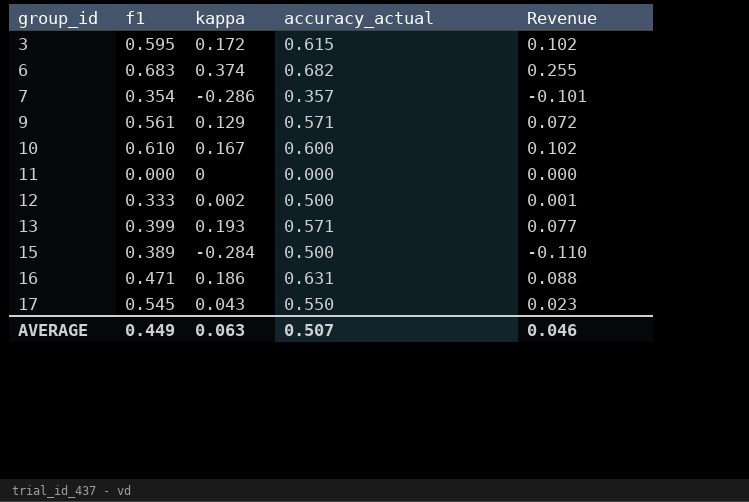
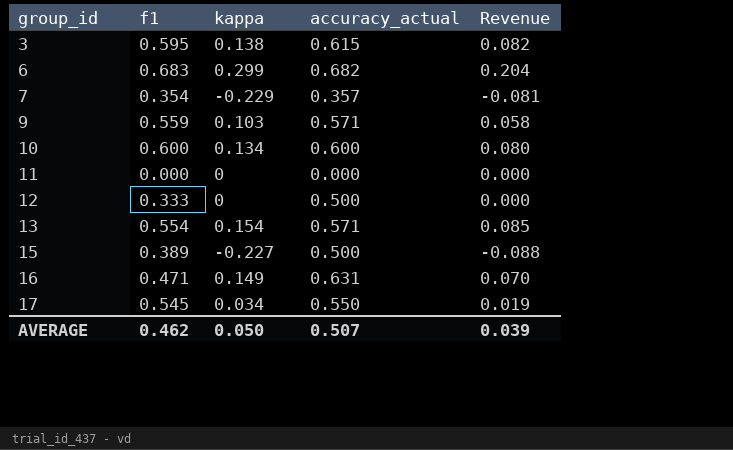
3 | kappa: 0.172 -> 0.138
3 | Revenue: 0.102 -> 0.082
6 | kappa: 0.374 -> 0.299
6 | Revenue: 0.255 -> 0.204
7 | kappa: -0.286 -> -0.229
7 | Revenue: -0.101 -> -0.081
9 | f1: 0.561 -> 0.559
9 | kappa: 0.129 -> 0.103
9 | Revenue: 0.072 -> 0.058
10 | f1: 0.610 -> 0.600
10 | kappa: 0.167 -> 0.134
10 | Revenue: 0.102 -> 0.080
12 | kappa: 0.002 -> 0
12 | Revenue: 0.001 -> 0.000
13 | f1: 0.399 -> 0.554
13 | kappa: 0.193 -> 0.154
13 | Revenue: 0.077 -> 0.085
15 | kappa: -0.284 -> -0.227
15 | Revenue: -0.110 -> -0.088
16 | kappa: 0.186 -> 0.149
16 | Revenue: 0.088 -> 0.070
17 | kappa: 0.043 -> 0.034
17 | Revenue: 0.023 -> 0.019
AVERAGE | f1: 0.449 -> 0.462
AVERAGE | kappa: 0.063 -> 0.050
AVERAGE | Revenue: 0.046 -> 0.039

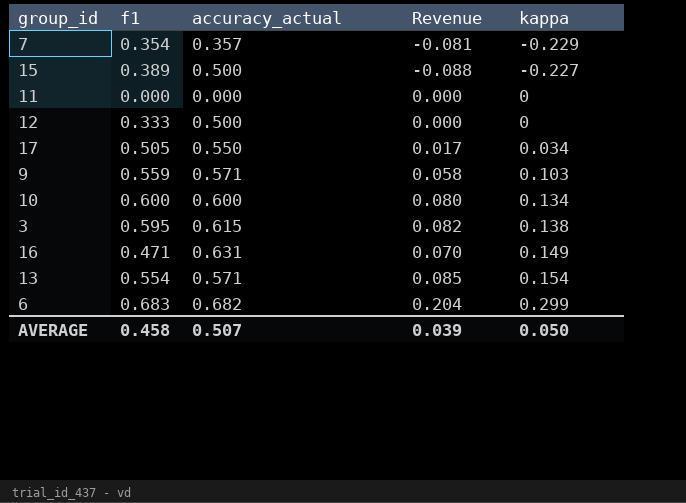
row order: group_id ascending -> kappa ascending
column kappa | position: 3 -> 5
17 | f1: 0.545 -> 0.505
17 | Revenue: 0.019 -> 0.017
AVERAGE | f1: 0.462 -> 0.458

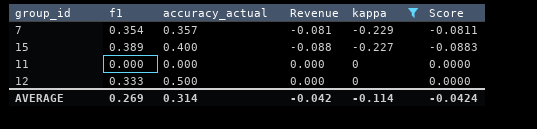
filter: none -> kappa <= 0
column Score | formula: none -> [f1] * [kappa]
15 | accuracy_actual: 0.500 -> 0.400
AVERAGE | f1: 0.458 -> 0.269
AVERAGE | accuracy_actual: 0.507 -> 0.314
AVERAGE | Revenue: 0.039 -> -0.042
AVERAGE | kappa: 0.050 -> -0.114

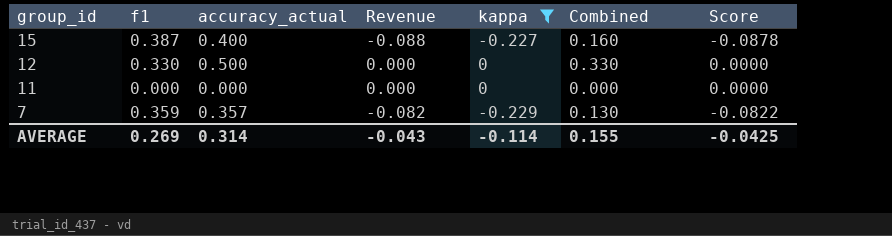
row order: kappa ascending -> group_id descending
column Combined | formula: none -> [f1] + [kappa]
15 | f1: 0.389 -> 0.387
15 | Score: -0.0883 -> -0.0878
12 | f1: 0.333 -> 0.330
7 | f1: 0.354 -> 0.359
7 | Revenue: -0.081 -> -0.082
7 | Score: -0.0811 -> -0.0822
AVERAGE | Revenue: -0.042 -> -0.043
AVERAGE | Score: -0.0424 -> -0.0425

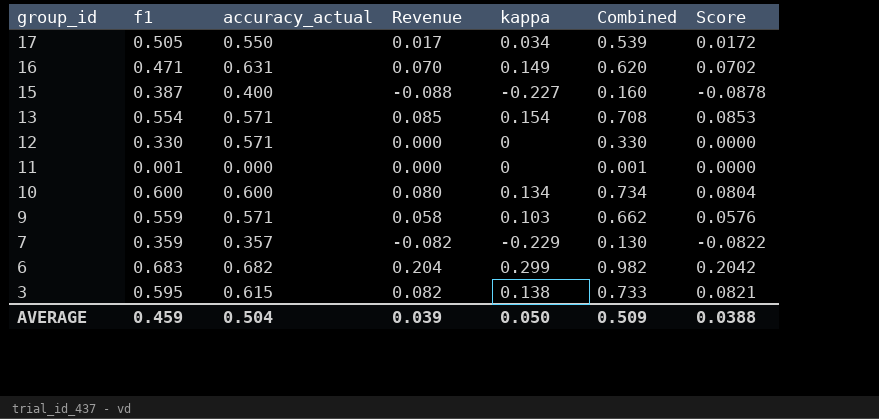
filter: kappa <= 0 -> none
12 | accuracy_actual: 0.500 -> 0.571
11 | f1: 0.000 -> 0.001
11 | Combined: 0.000 -> 0.001
AVERAGE | f1: 0.269 -> 0.459
AVERAGE | accuracy_actual: 0.314 -> 0.504
AVERAGE | Revenue: -0.043 -> 0.039
AVERAGE | kappa: -0.114 -> 0.050
AVERAGE | Combined: 0.155 -> 0.509
AVERAGE | Score: -0.0425 -> 0.0388

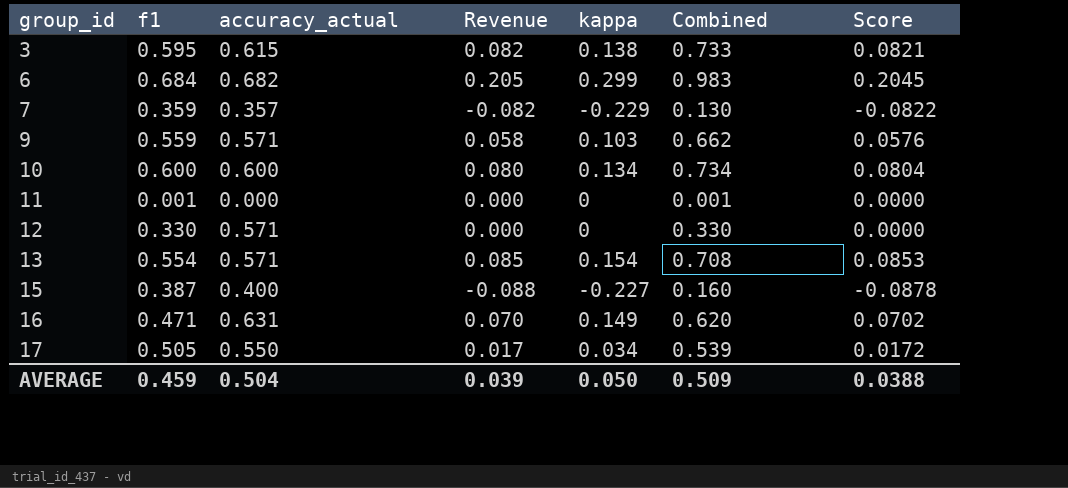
row order: group_id descending -> group_id ascending
6 | f1: 0.683 -> 0.684
6 | Revenue: 0.204 -> 0.205
6 | Combined: 0.982 -> 0.983
6 | Score: 0.2042 -> 0.2045

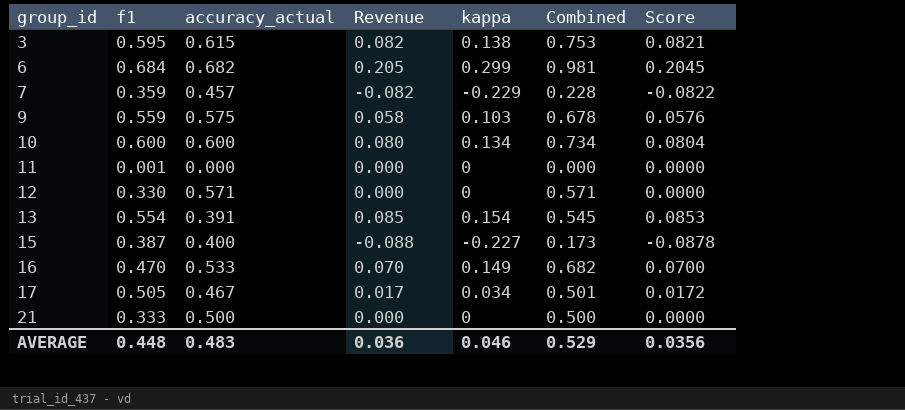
column Combined | formula: [f1] + [kappa] -> [accuracy_actual] + [kappa]
7 | accuracy_actual: 0.357 -> 0.457
9 | accuracy_actual: 0.571 -> 0.575
13 | accuracy_actual: 0.571 -> 0.391
16 | f1: 0.471 -> 0.470
16 | accuracy_actual: 0.631 -> 0.533
16 | Score: 0.0702 -> 0.0700
17 | accuracy_actual: 0.550 -> 0.467
row 21: none -> 0.333 | 0.500 | 0.000 | 0 | 0.500 | 0.0000
AVERAGE | f1: 0.459 -> 0.448
AVERAGE | accuracy_actual: 0.504 -> 0.483
AVERAGE | Revenue: 0.039 -> 0.036
AVERAGE | kappa: 0.050 -> 0.046
AVERAGE | Combined: 0.509 -> 0.529
AVERAGE | Score: 0.0388 -> 0.0356

